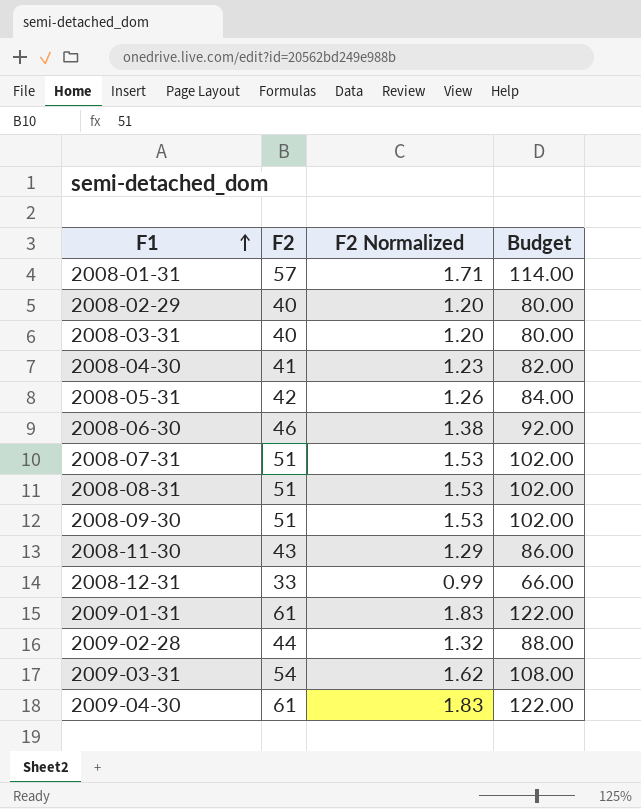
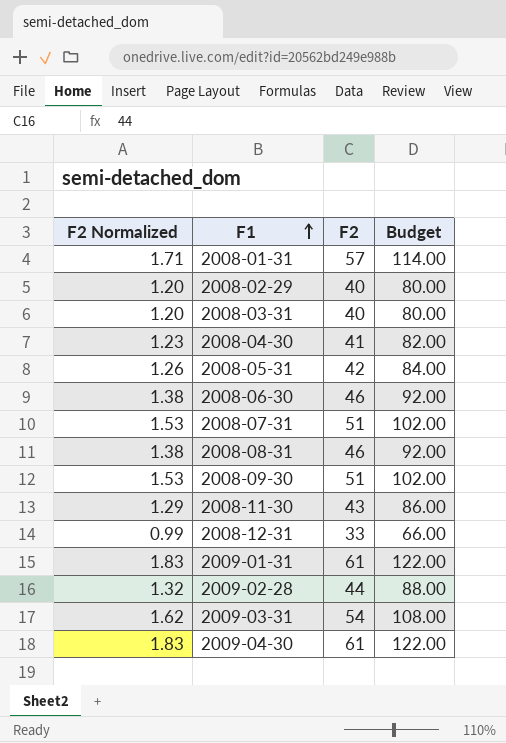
column F2 Normalized | position: 3 -> 1
2008-08-31 | F2 Normalized: 1.53 -> 1.38
2008-08-31 | F2: 51 -> 46
2008-08-31 | Budget: 102.00 -> 92.00

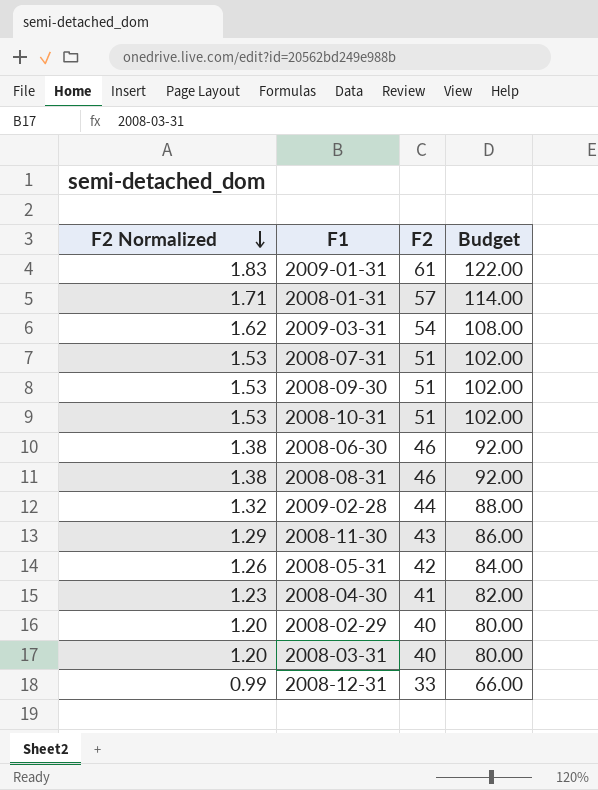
row order: F1 ascending -> F2 Normalized descending
row 2009-04-30: 1.83 | 61 | 122.00 -> none
row 2008-10-31: none -> 1.53 | 51 | 102.00

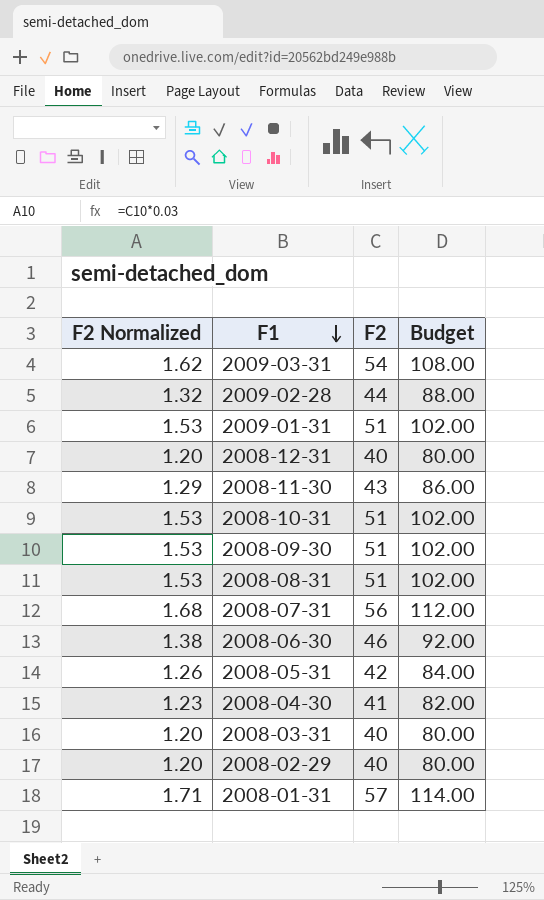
row order: F2 Normalized descending -> F1 descending
2009-01-31 | F2 Normalized: 1.83 -> 1.53
2009-01-31 | F2: 61 -> 51
2009-01-31 | Budget: 122.00 -> 102.00
2008-12-31 | F2 Normalized: 0.99 -> 1.20
2008-12-31 | F2: 33 -> 40
2008-12-31 | Budget: 66.00 -> 80.00
2008-08-31 | F2 Normalized: 1.38 -> 1.53
2008-08-31 | F2: 46 -> 51
2008-08-31 | Budget: 92.00 -> 102.00
2008-07-31 | F2 Normalized: 1.53 -> 1.68
2008-07-31 | F2: 51 -> 56
2008-07-31 | Budget: 102.00 -> 112.00

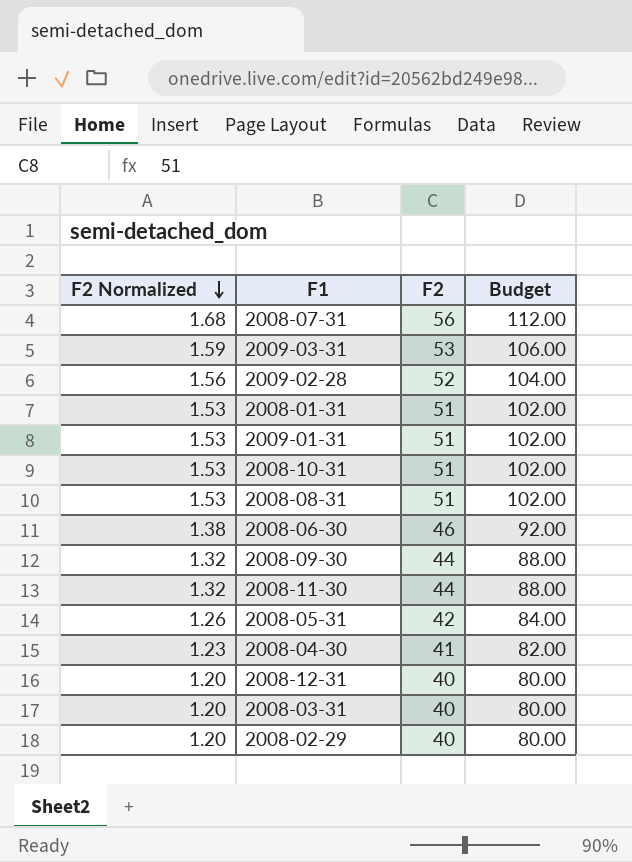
row order: F1 descending -> F2 Normalized descending
2009-03-31 | F2 Normalized: 1.62 -> 1.59
2009-03-31 | F2: 54 -> 53
2009-03-31 | Budget: 108.00 -> 106.00
2009-02-28 | F2 Normalized: 1.32 -> 1.56
2009-02-28 | F2: 44 -> 52
2009-02-28 | Budget: 88.00 -> 104.00
2008-01-31 | F2 Normalized: 1.71 -> 1.53
2008-01-31 | F2: 57 -> 51
2008-01-31 | Budget: 114.00 -> 102.00
2008-09-30 | F2 Normalized: 1.53 -> 1.32
2008-09-30 | F2: 51 -> 44
2008-09-30 | Budget: 102.00 -> 88.00
2008-11-30 | F2 Normalized: 1.29 -> 1.32
2008-11-30 | F2: 43 -> 44
2008-11-30 | Budget: 86.00 -> 88.00

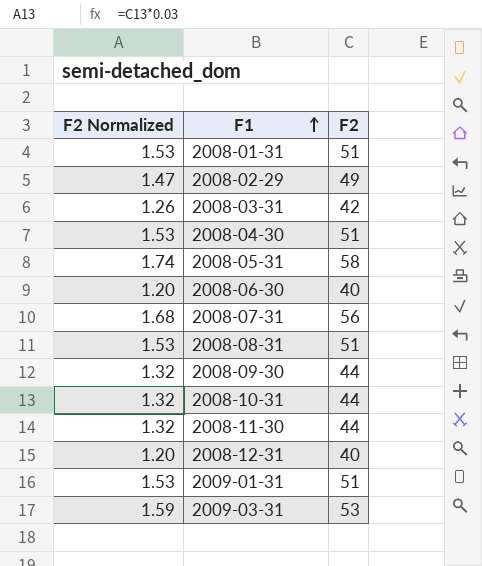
row order: F2 Normalized descending -> F1 ascending
column Budget | formula: [F2] * 2 -> none
row 2009-02-28: 1.56 | 52 | 104.00 -> none
2008-02-29 | F2 Normalized: 1.20 -> 1.47
2008-02-29 | F2: 40 -> 49
2008-03-31 | F2 Normalized: 1.20 -> 1.26
2008-03-31 | F2: 40 -> 42
2008-04-30 | F2 Normalized: 1.23 -> 1.53
2008-04-30 | F2: 41 -> 51
2008-05-31 | F2 Normalized: 1.26 -> 1.74
2008-05-31 | F2: 42 -> 58
2008-06-30 | F2 Normalized: 1.38 -> 1.20
2008-06-30 | F2: 46 -> 40
2008-10-31 | F2 Normalized: 1.53 -> 1.32
2008-10-31 | F2: 51 -> 44

